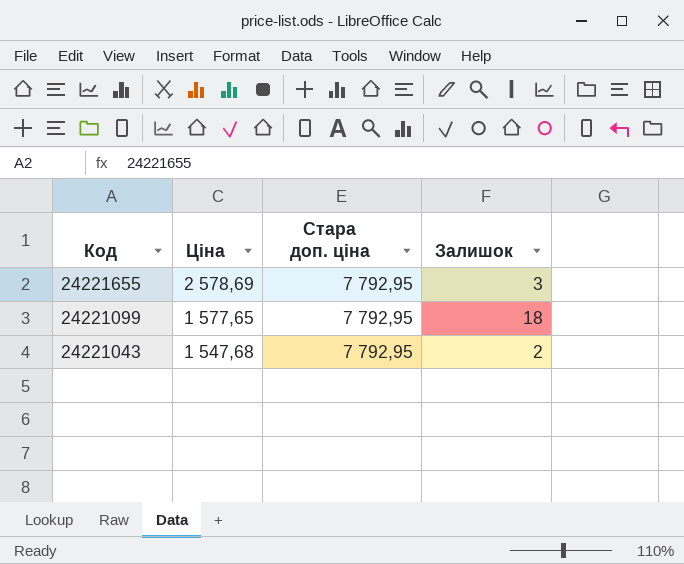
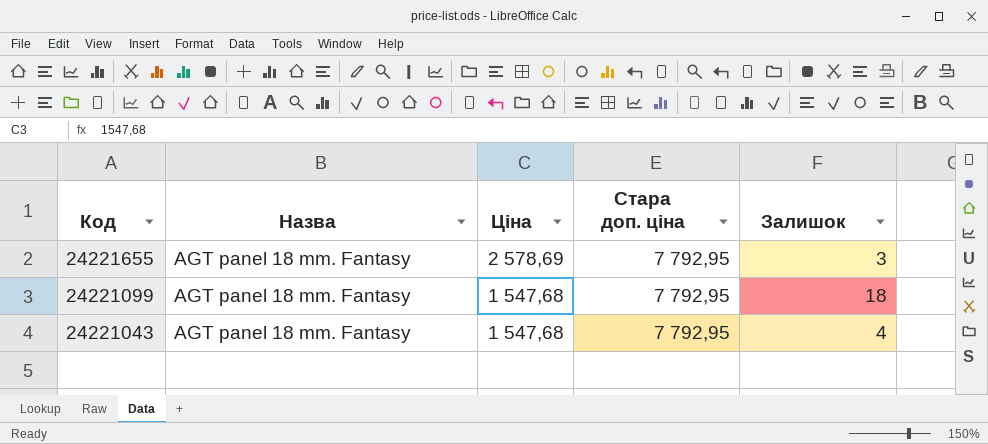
column Назва | position: none -> 2
24221099 | Ціна: 1 577,65 -> 1 547,68
24221043 | Залишок: 2 -> 4

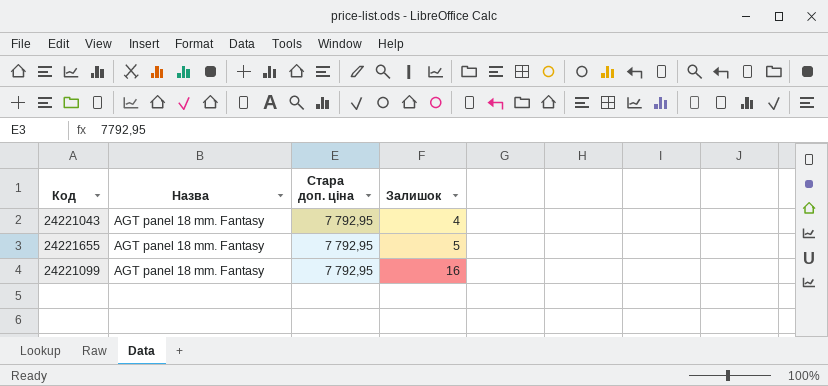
row order: Код descending -> Залишок ascending
column Ціна | position: 3 -> none
24221655 | Залишок: 3 -> 5
24221099 | Залишок: 18 -> 16

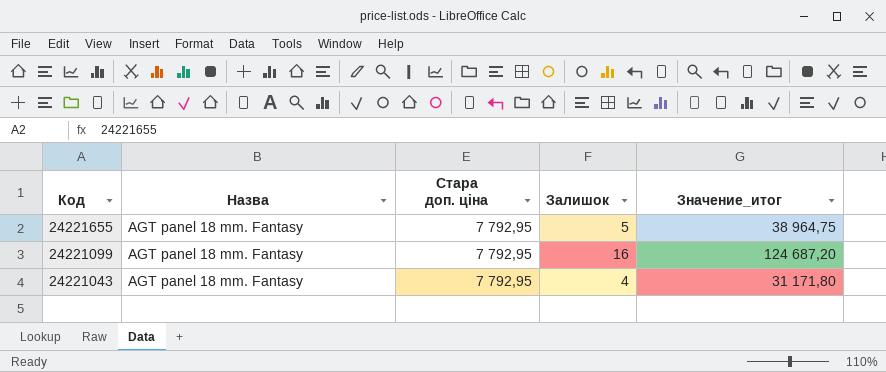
row order: Залишок ascending -> Код descending
column Значение_итог | formula: none -> [Стара доп. ціна] * [Залишок]

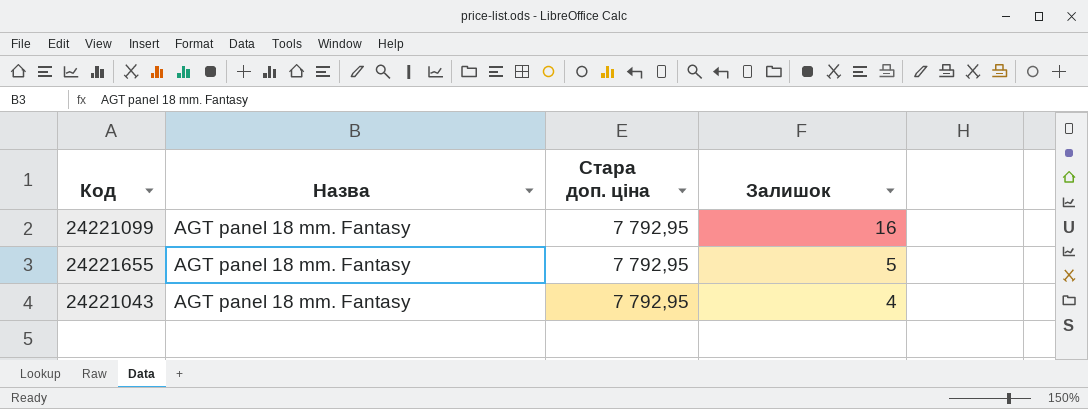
row order: Код descending -> Залишок descending
column Значение_итог | formula: [Стара доп. ціна] * [Залишок] -> none

